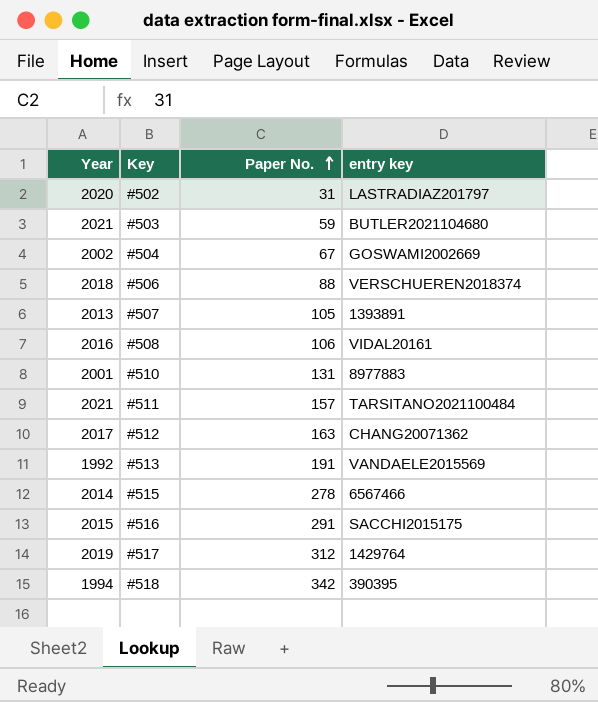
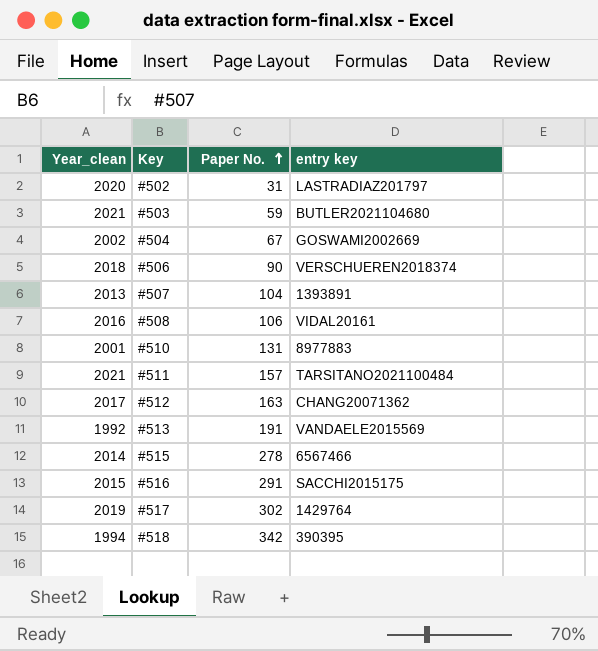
column name: Year -> Year_clean
#506 | Paper No.: 88 -> 90
#507 | Paper No.: 105 -> 104
#517 | Paper No.: 312 -> 302

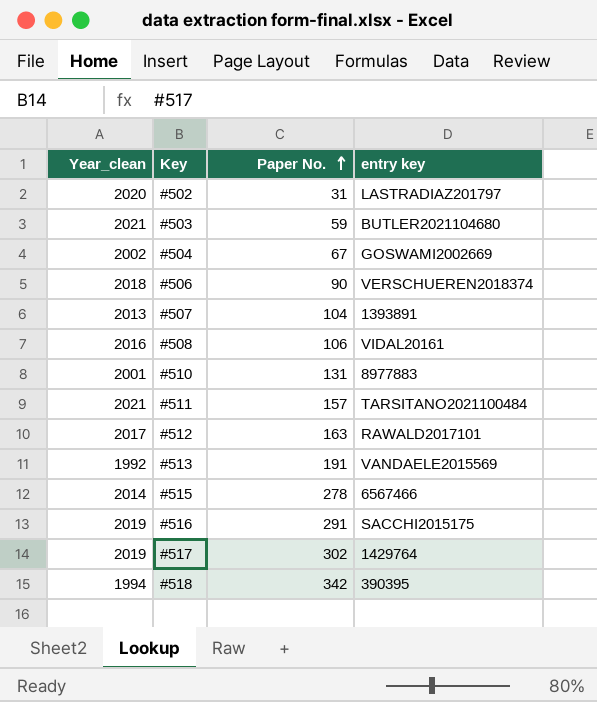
#512 | entry key: CHANG20071362 -> RAWALD2017101
#516 | Year_clean: 2015 -> 2019

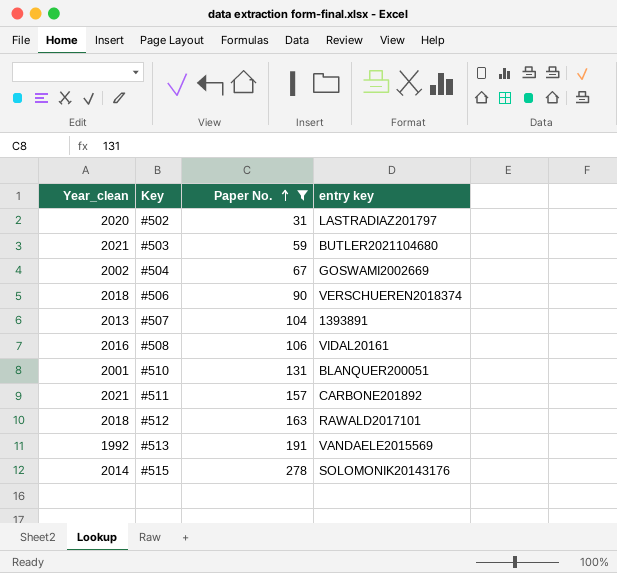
filter: none -> Paper No. <= 278
#510 | entry key: 8977883 -> BLANQUER200051
#511 | entry key: TARSITANO2021100484 -> CARBONE201892
#512 | Year_clean: 2017 -> 2018
#515 | entry key: 6567466 -> SOLOMONIK20143176

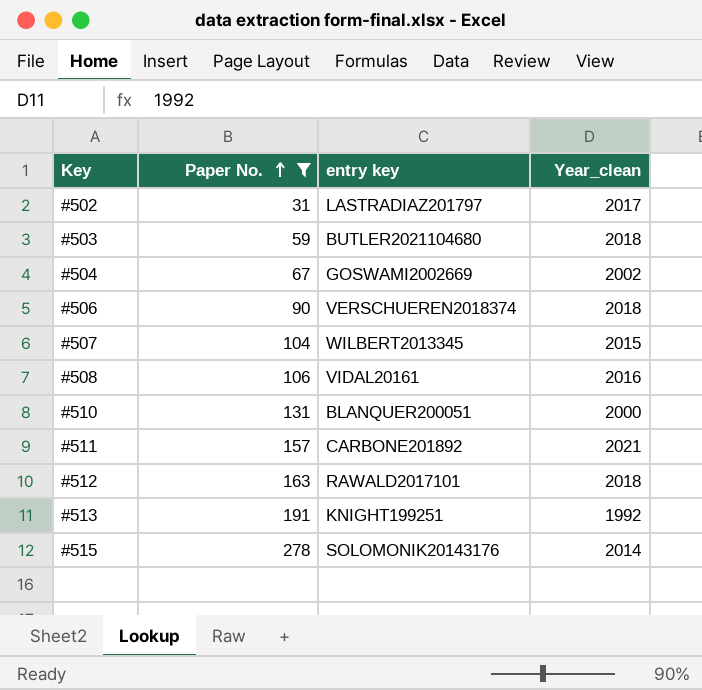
column Year_clean | position: 1 -> 4
#502 | Year_clean: 2020 -> 2017
#503 | Year_clean: 2021 -> 2018
#507 | entry key: 1393891 -> WILBERT2013345
#507 | Year_clean: 2013 -> 2015
#510 | Year_clean: 2001 -> 2000
#513 | entry key: VANDAELE2015569 -> KNIGHT199251

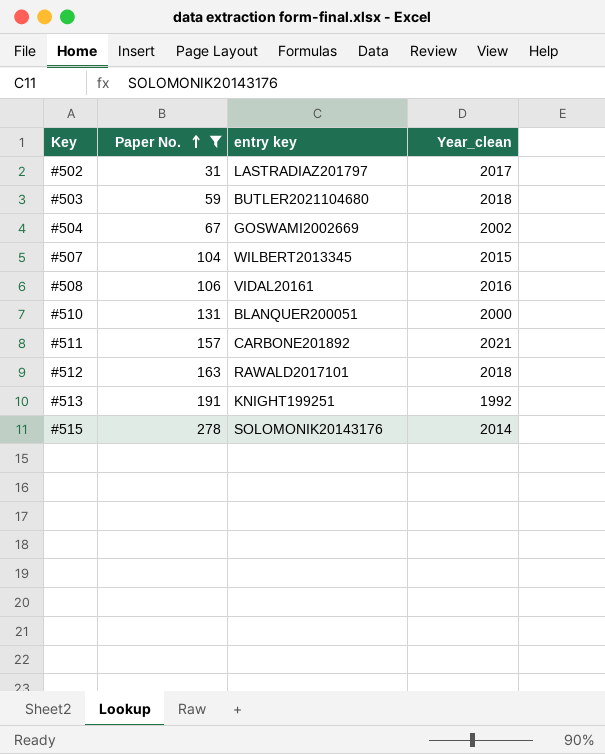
row #506: 90 | VERSCHUEREN2018374 | 2018 -> none

